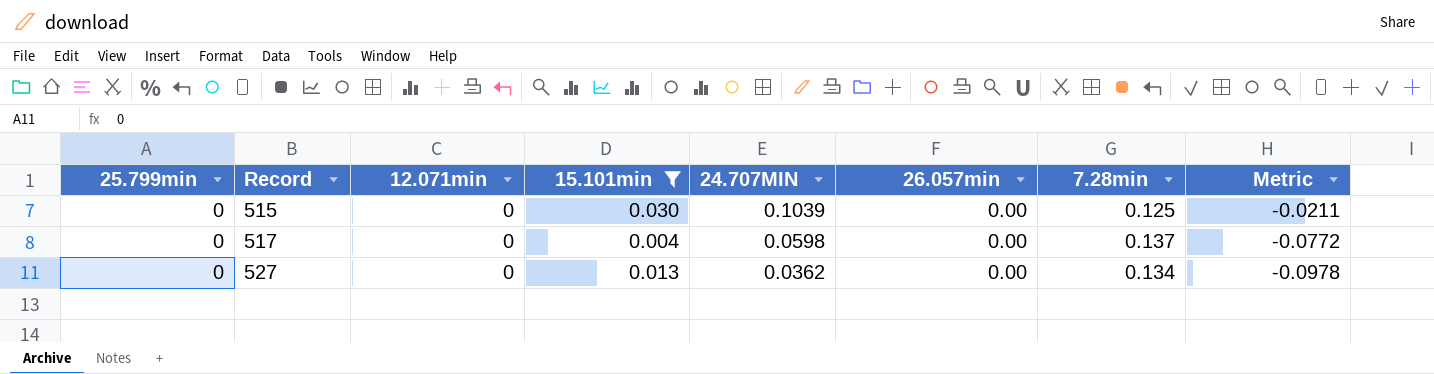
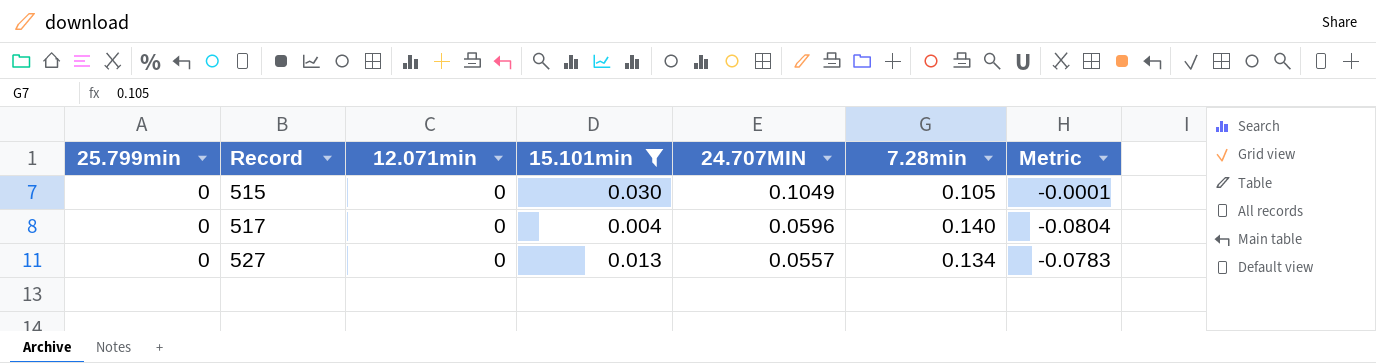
column 26.057min | position: 6 -> none
515 | 24.707MIN: 0.1039 -> 0.1049
515 | 7.28min: 0.125 -> 0.105
515 | Metric: -0.0211 -> -0.0001
517 | 24.707MIN: 0.0598 -> 0.0596
517 | 7.28min: 0.137 -> 0.140
517 | Metric: -0.0772 -> -0.0804
527 | 24.707MIN: 0.0362 -> 0.0557
527 | Metric: -0.0978 -> -0.0783

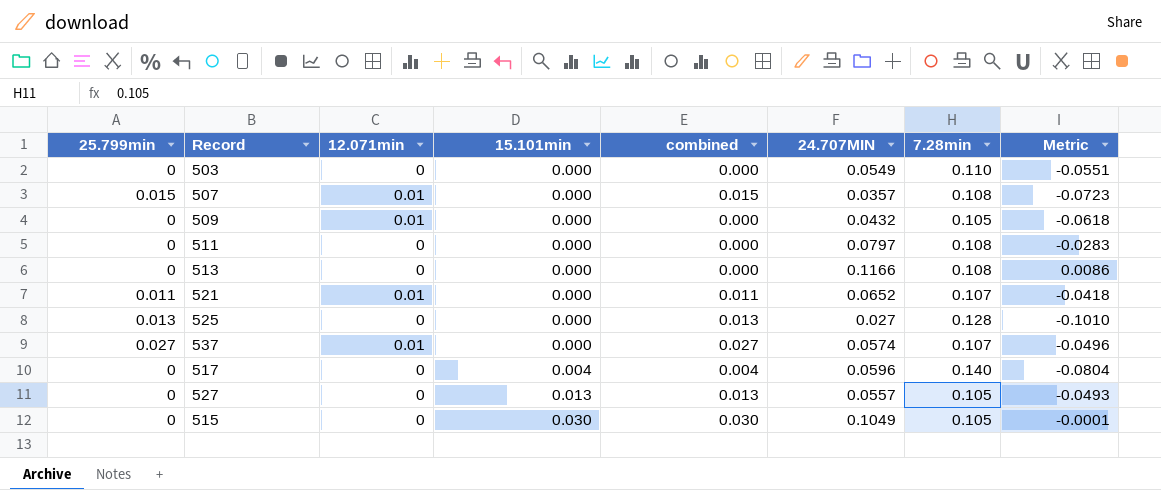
filter: 15.101min != 0.000 -> none
row order: Record ascending -> 15.101min ascending
column combined | formula: none -> [25.799min] + [15.101min]
527 | 7.28min: 0.134 -> 0.105
527 | Metric: -0.0783 -> -0.0493

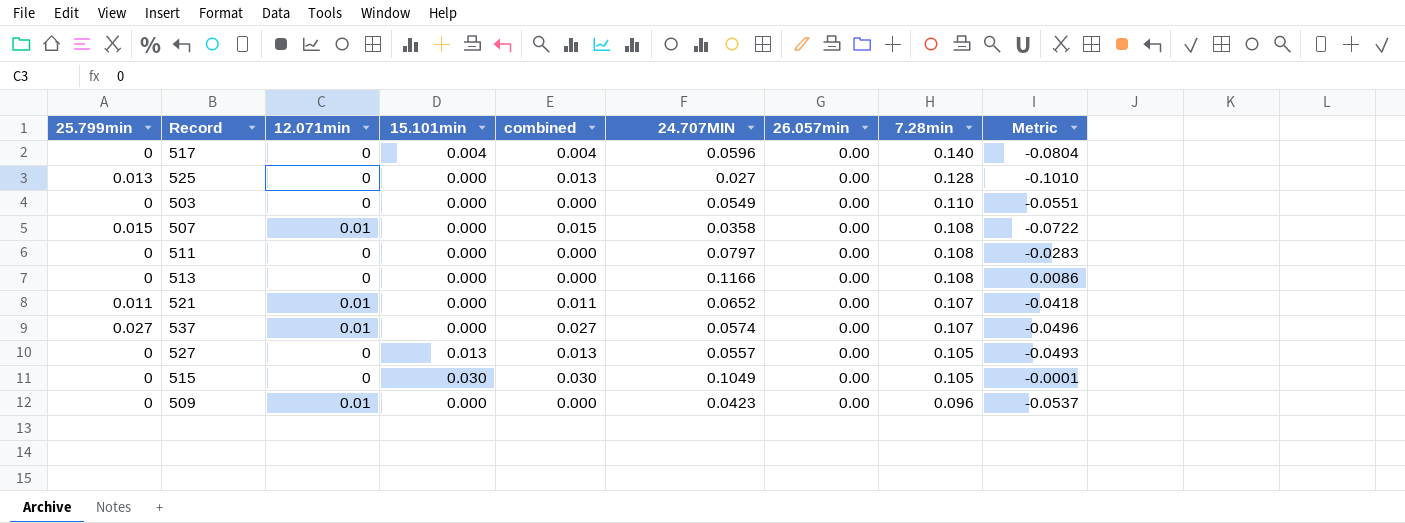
row order: 15.101min ascending -> 7.28min descending
column 26.057min | position: none -> 7
507 | 24.707MIN: 0.0357 -> 0.0358
507 | Metric: -0.0723 -> -0.0722
509 | 24.707MIN: 0.0432 -> 0.0423
509 | 7.28min: 0.105 -> 0.096
509 | Metric: -0.0618 -> -0.0537

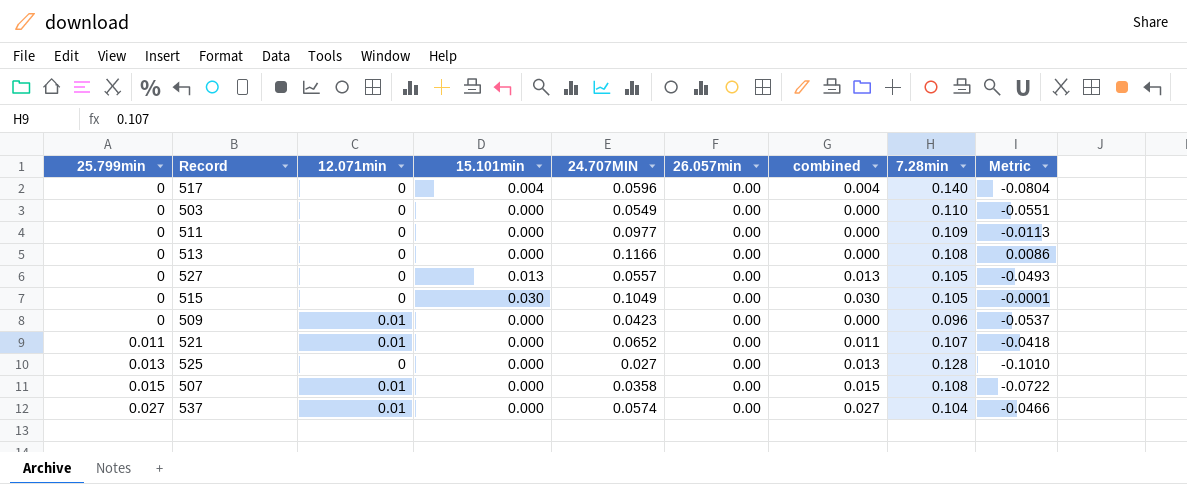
row order: 7.28min descending -> 25.799min ascending
column combined | position: 5 -> 7
511 | 24.707MIN: 0.0797 -> 0.0977
511 | 7.28min: 0.108 -> 0.109
511 | Metric: -0.0283 -> -0.0113
537 | 7.28min: 0.107 -> 0.104
537 | Metric: -0.0496 -> -0.0466

